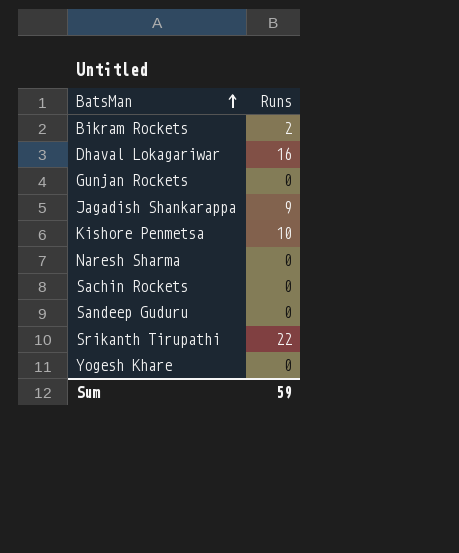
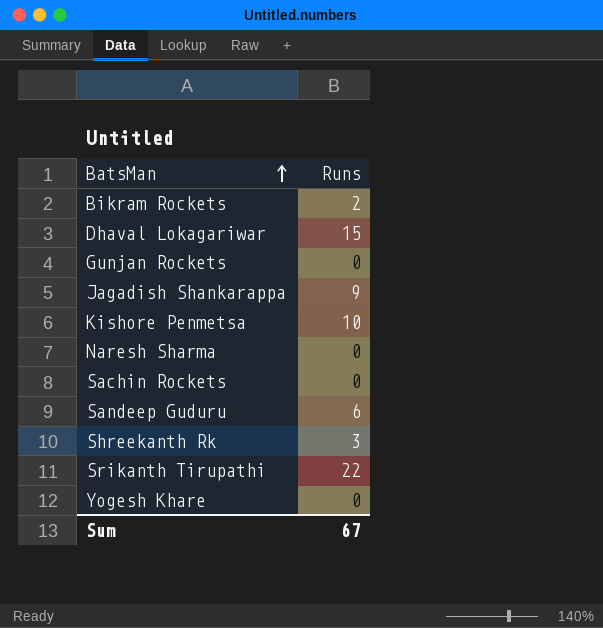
Dhaval Lokagariwar | Runs: 16 -> 15
Sandeep Guduru | Runs: 0 -> 6
row Shreekanth Rk: none -> 3
Sum | Runs: 59 -> 67

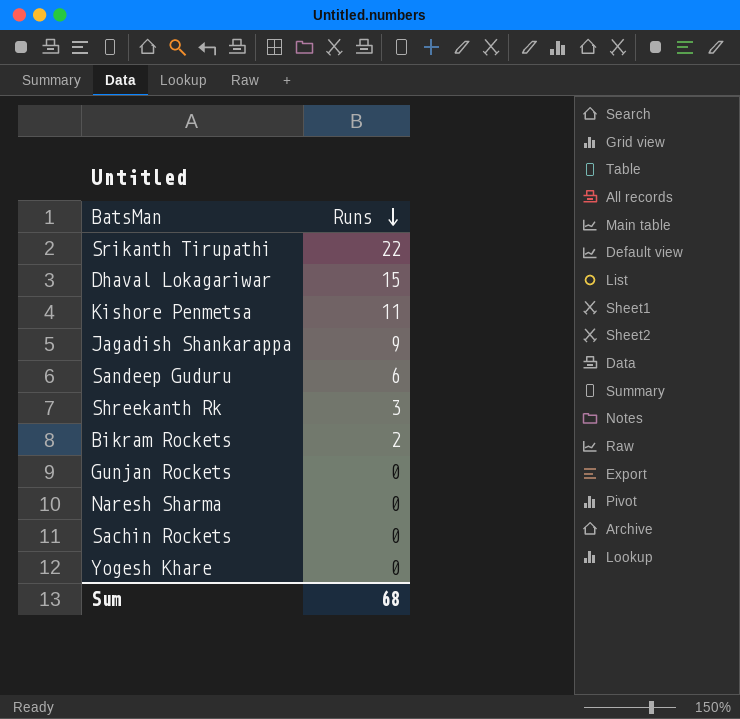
row order: BatsMan ascending -> Runs descending
Kishore Penmetsa | Runs: 10 -> 11
Sum | Runs: 67 -> 68

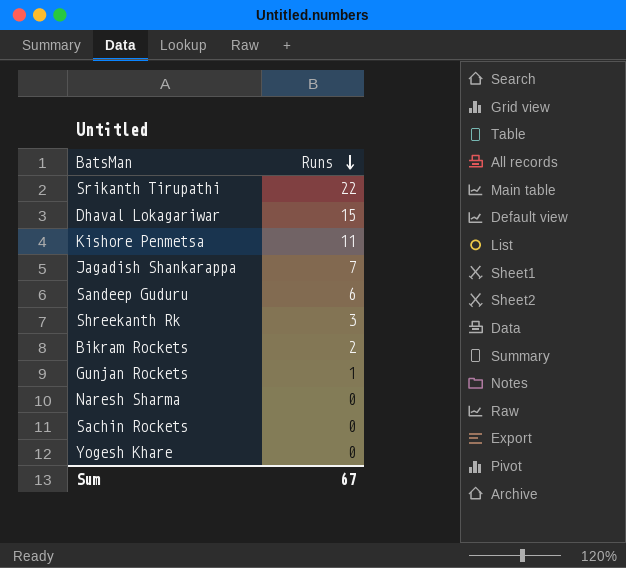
Jagadish Shankarappa | Runs: 9 -> 7
Gunjan Rockets | Runs: 0 -> 1
Sum | Runs: 68 -> 67

